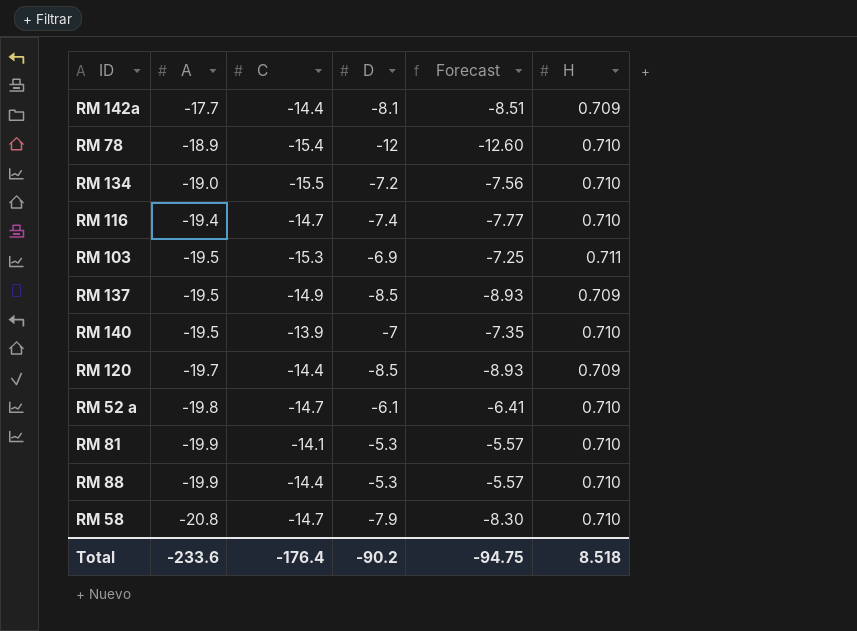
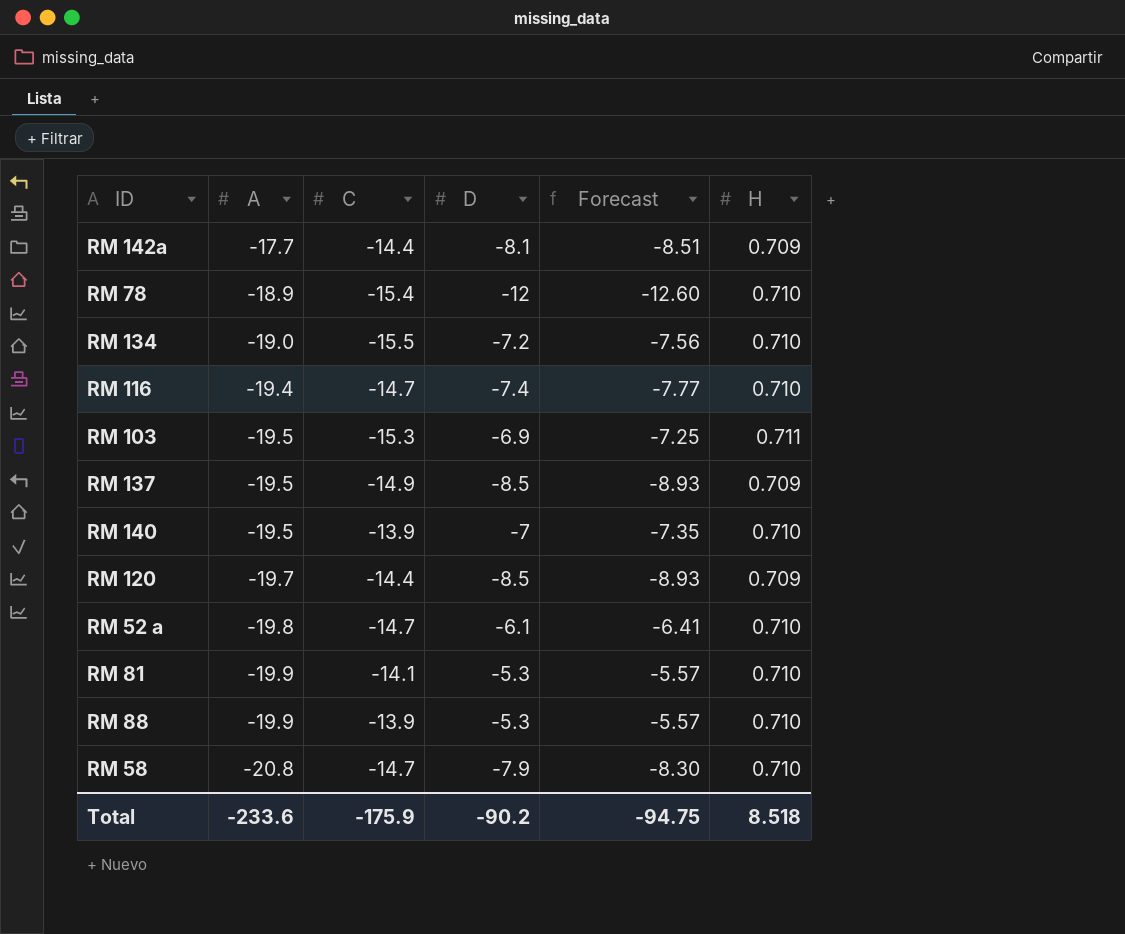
RM 88 | C: -14.4 -> -13.9
Total | C: -176.4 -> -175.9

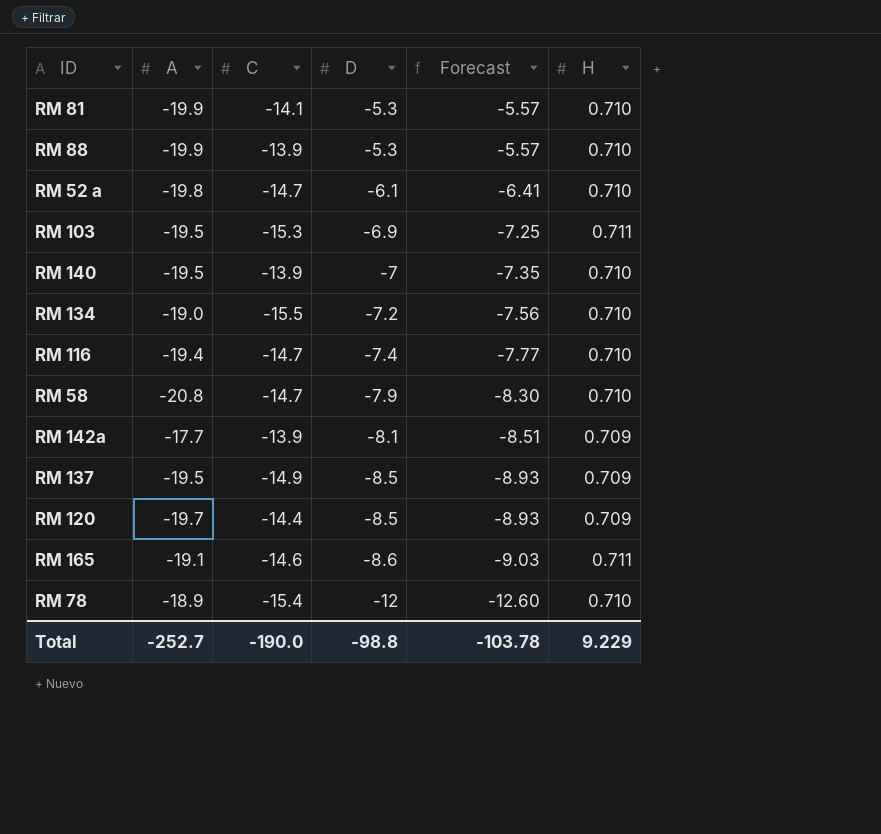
row order: A descending -> D descending
RM 142a | C: -14.4 -> -13.9
row RM 165: none -> -19.1 | -14.6 | -8.6 | -9.03 | 0.711
Total | A: -233.6 -> -252.7
Total | C: -175.9 -> -190.0
Total | D: -90.2 -> -98.8
Total | Forecast: -94.75 -> -103.78
Total | H: 8.518 -> 9.229

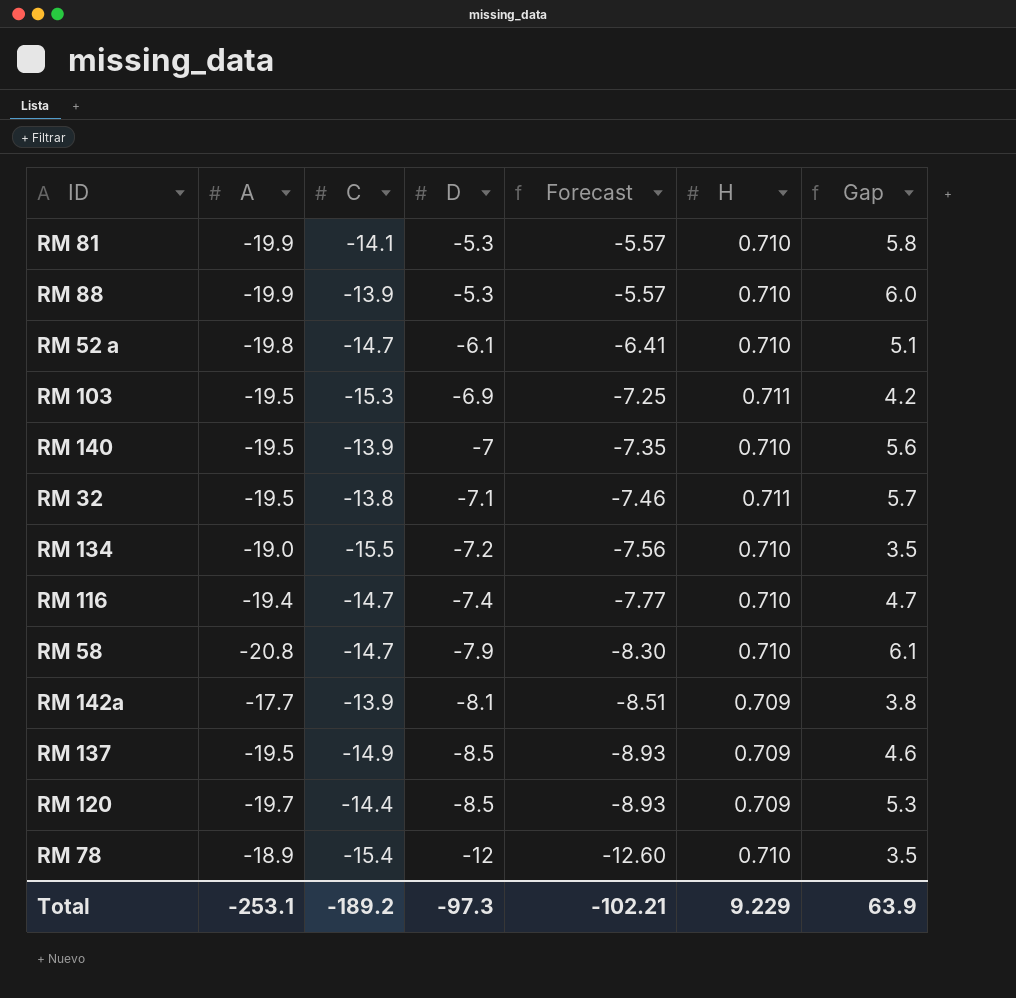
column Gap | formula: none -> [C] - [A]
row RM 165: -19.1 | -14.6 | -8.6 | -9.03 | 0.711 -> none
row RM 32: none -> -19.5 | -13.8 | -7.1 | -7.46 | 0.711 | 5.7
Total | A: -252.7 -> -253.1
Total | C: -190.0 -> -189.2
Total | D: -98.8 -> -97.3
Total | Forecast: -103.78 -> -102.21

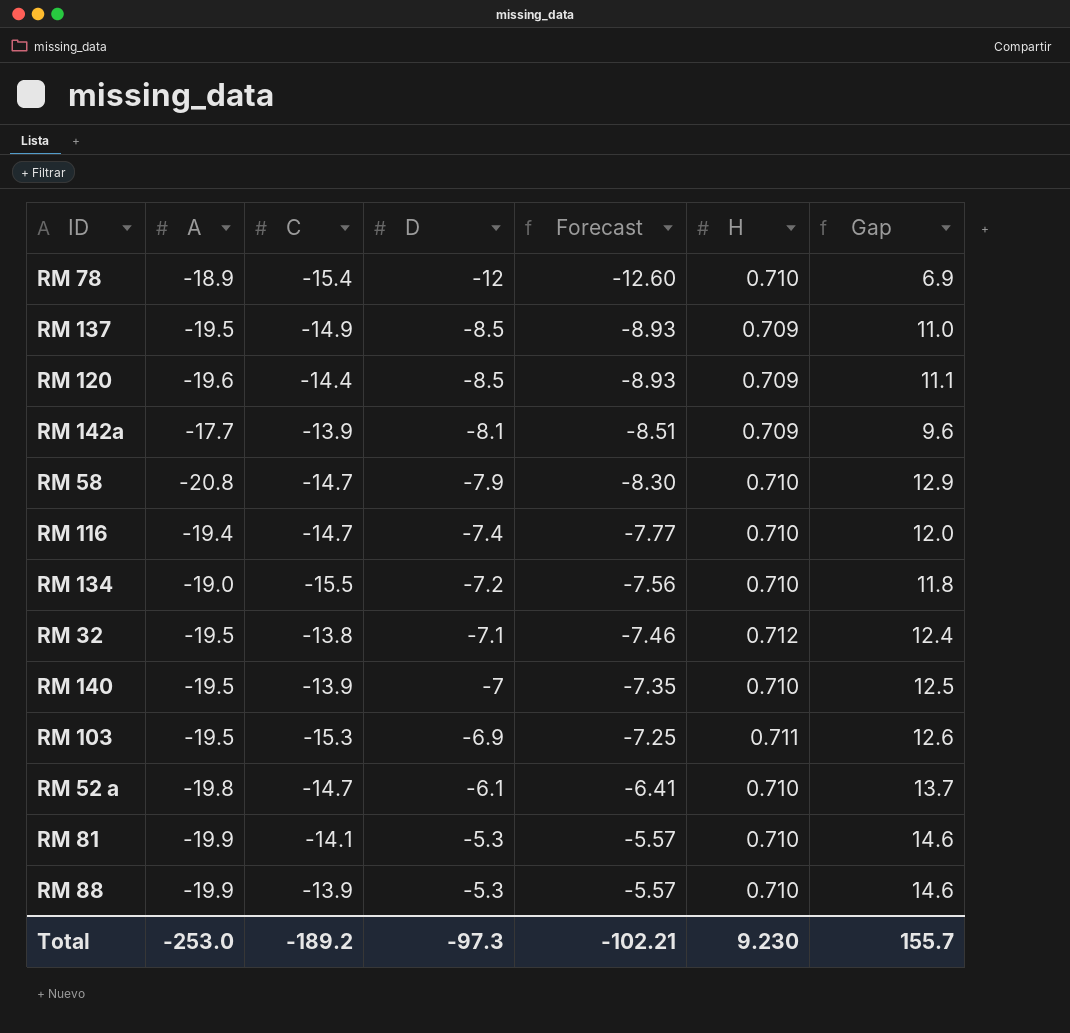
row order: D descending -> D ascending
column Gap | formula: [C] - [A] -> [D] - [A]
RM 120 | A: -19.7 -> -19.6
RM 32 | H: 0.711 -> 0.712
Total | A: -253.1 -> -253.0
Total | H: 9.229 -> 9.230
Total | Gap: 63.9 -> 155.7

